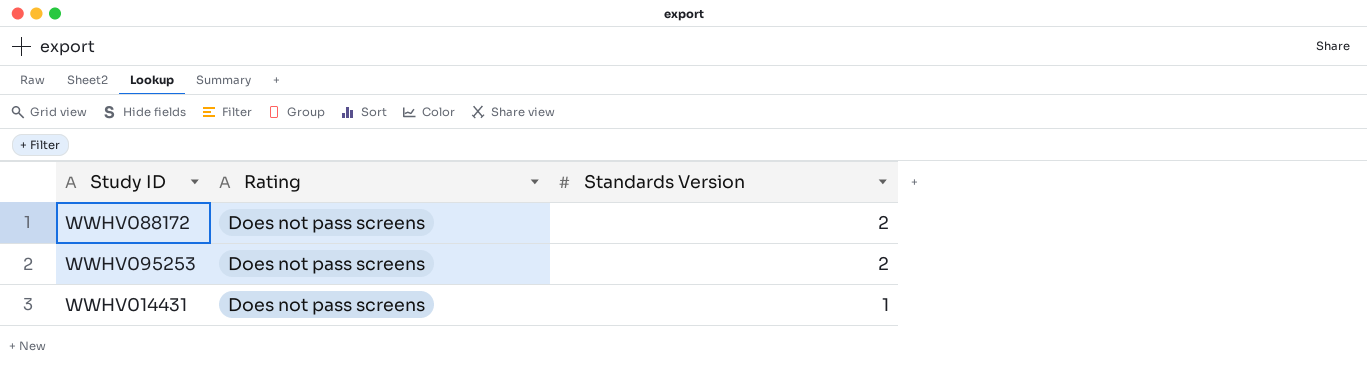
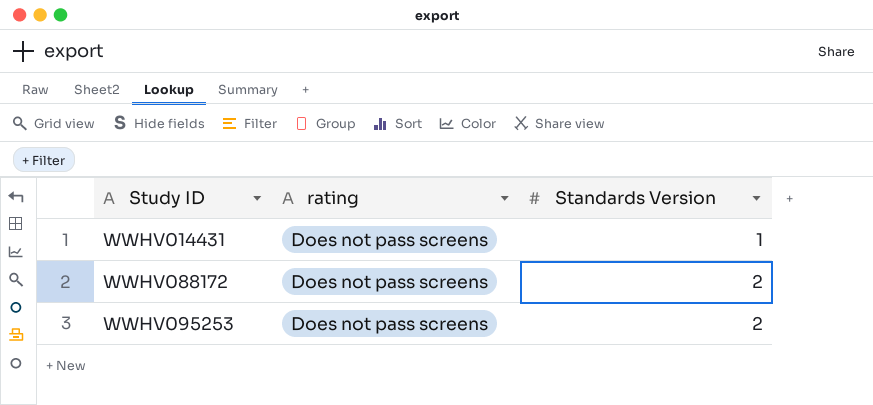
row order: Standards Version descending -> Study ID ascending
column name: Rating -> rating

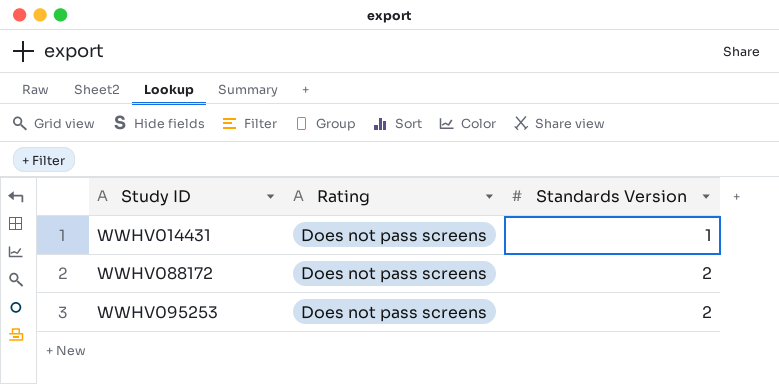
column name: rating -> Rating

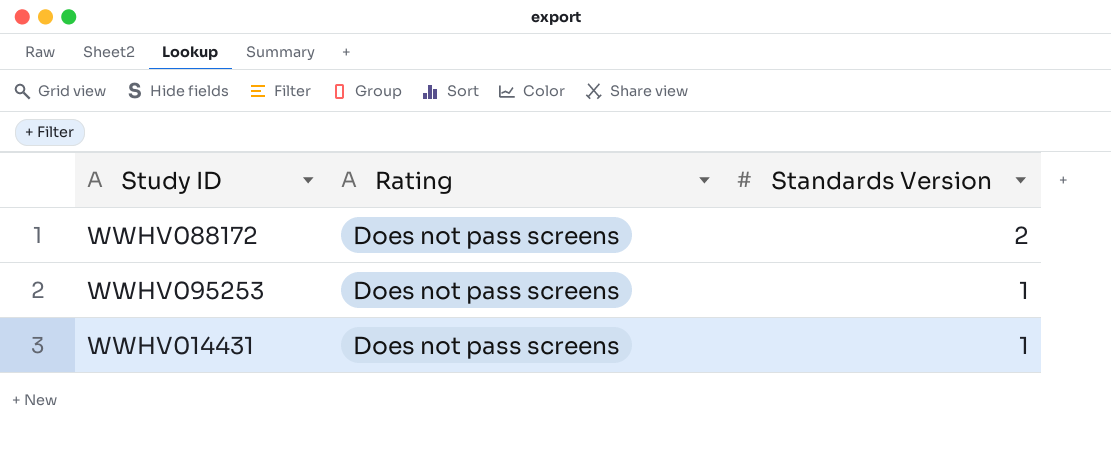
row order: Study ID ascending -> Standards Version descending
WWHV095253 | Standards Version: 2 -> 1

